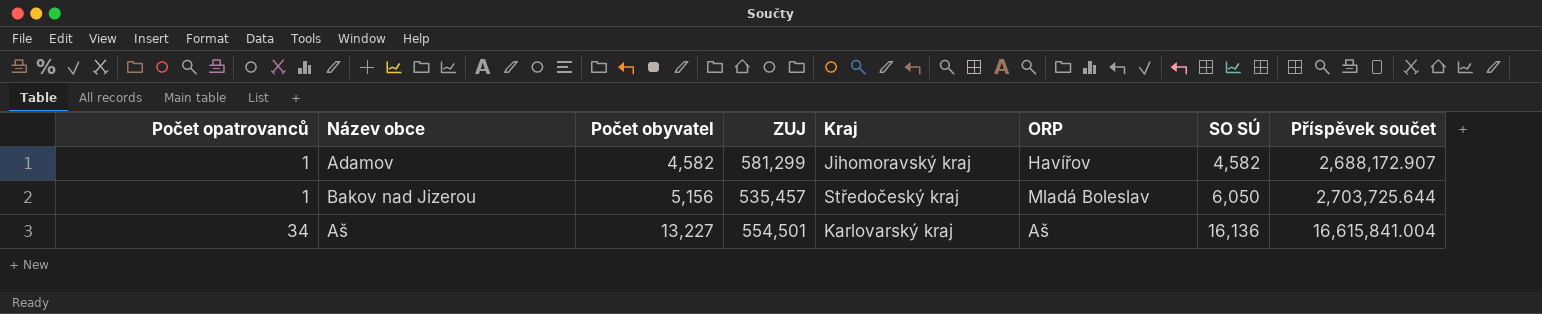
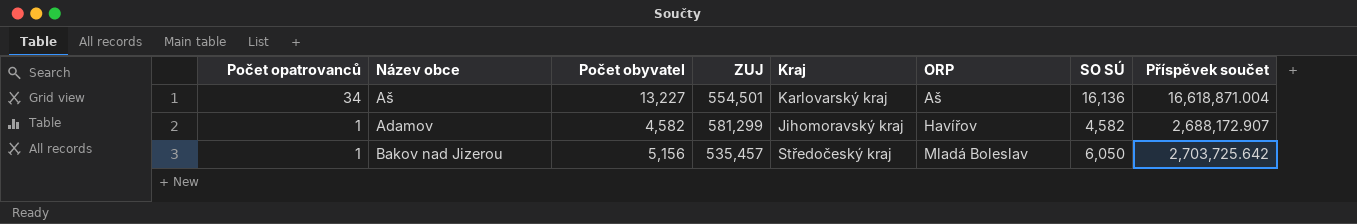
row order: Počet opatrovanců ascending -> Počet opatrovanců descending
Aš | Příspěvek součet: 16,615,841.004 -> 16,618,871.004
Bakov nad Jizerou | Příspěvek součet: 2,703,725.644 -> 2,703,725.642

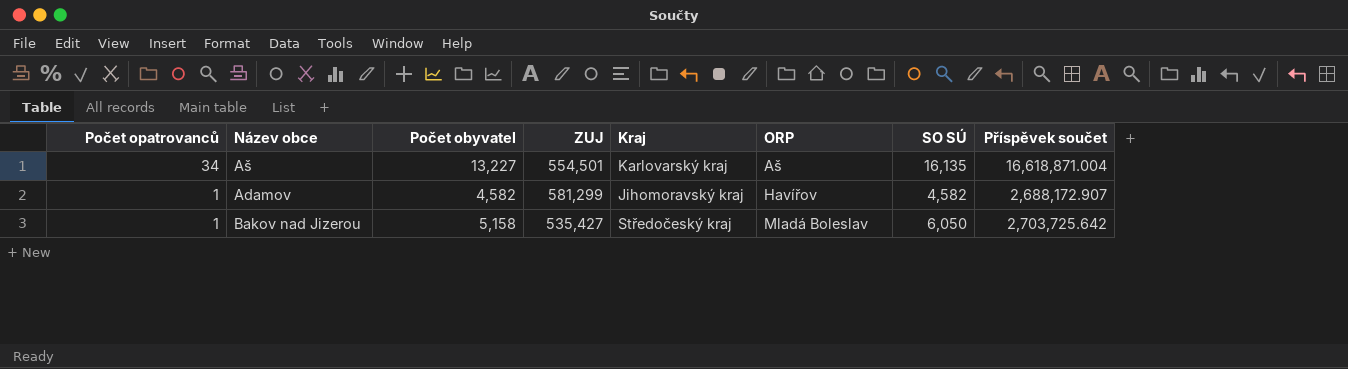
Aš | SO SÚ: 16,136 -> 16,135
Bakov nad Jizerou | Počet obyvatel: 5,156 -> 5,158
Bakov nad Jizerou | ZUJ: 535,457 -> 535,427

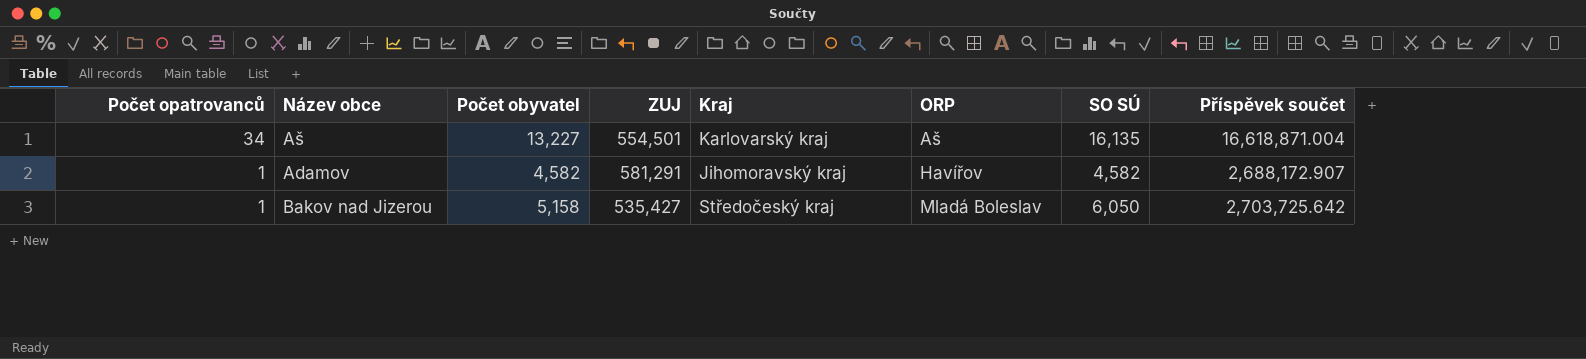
Adamov | ZUJ: 581,299 -> 581,291

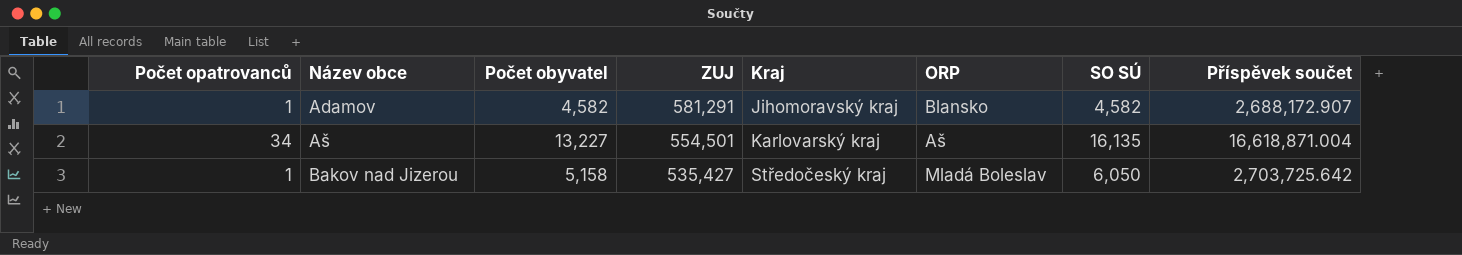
row order: Počet opatrovanců descending -> Název obce ascending
Adamov | ORP: Havířov -> Blansko

